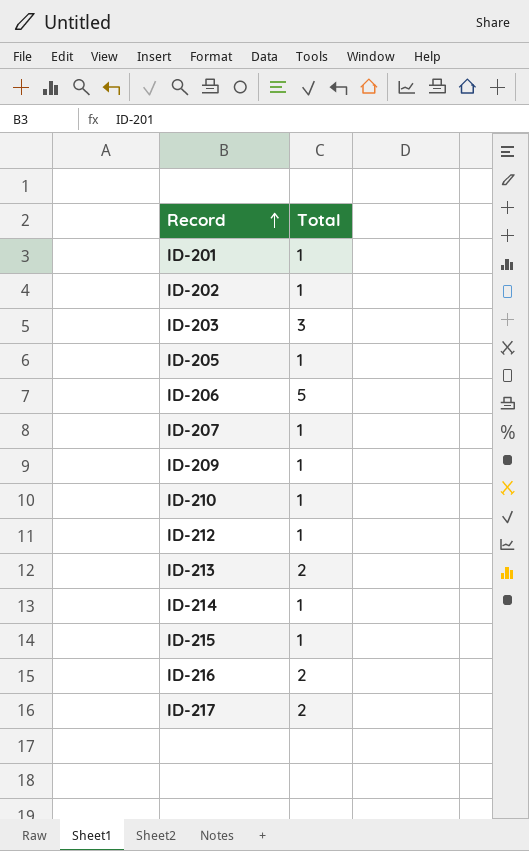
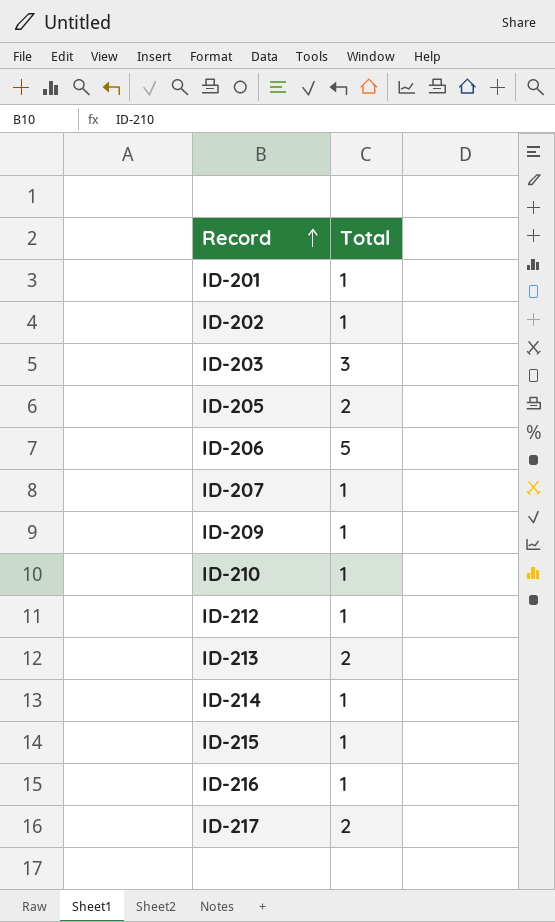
ID-205 | Total: 1 -> 2
ID-216 | Total: 2 -> 1

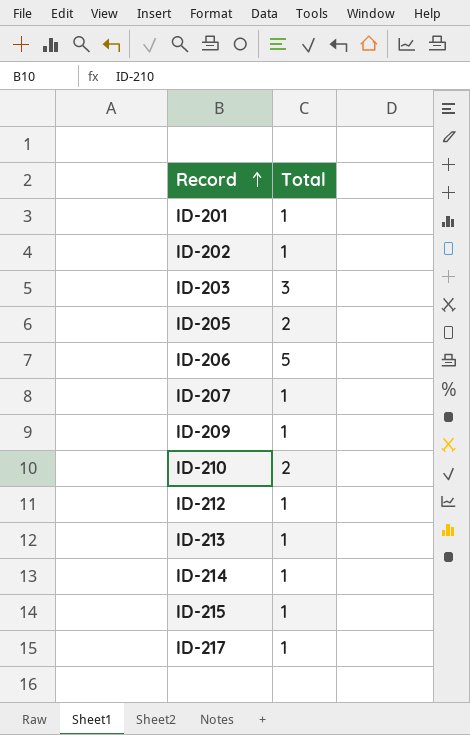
row ID-216: 1 -> none
ID-210 | Total: 1 -> 2
ID-213 | Total: 2 -> 1
ID-217 | Total: 2 -> 1

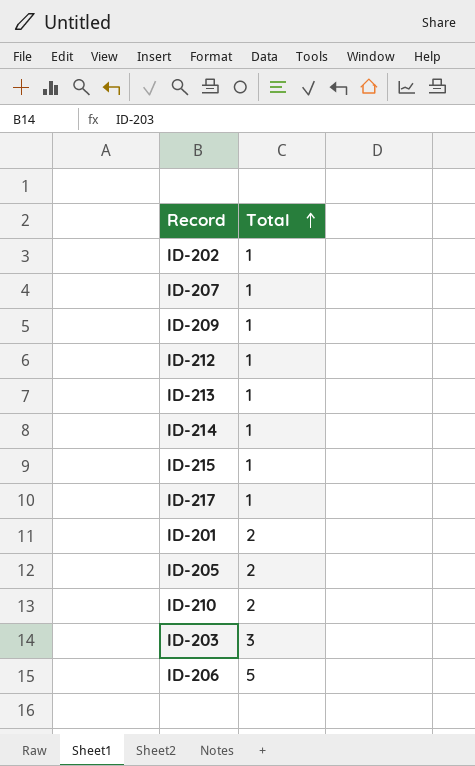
row order: Record ascending -> Total ascending
ID-201 | Total: 1 -> 2

